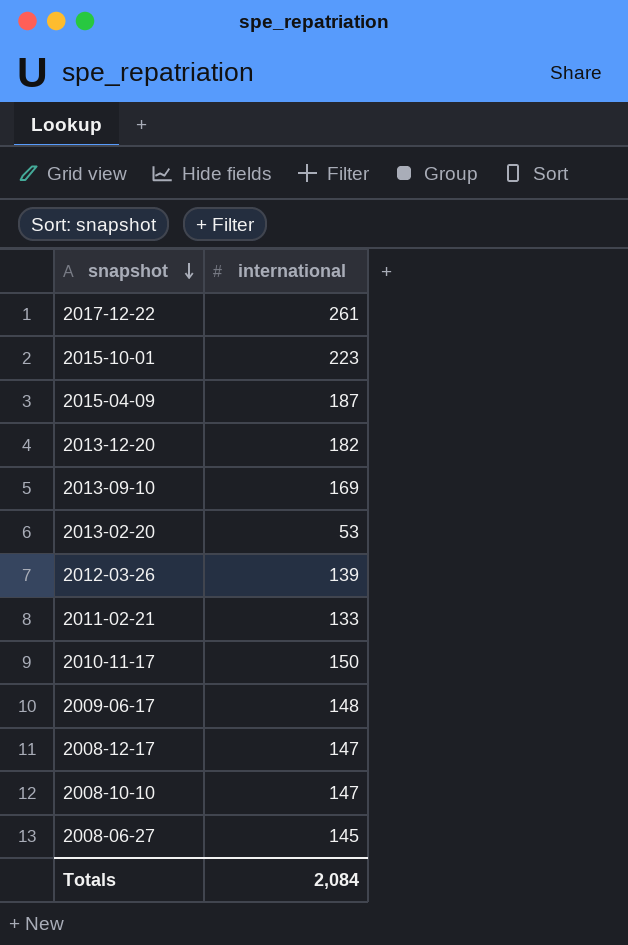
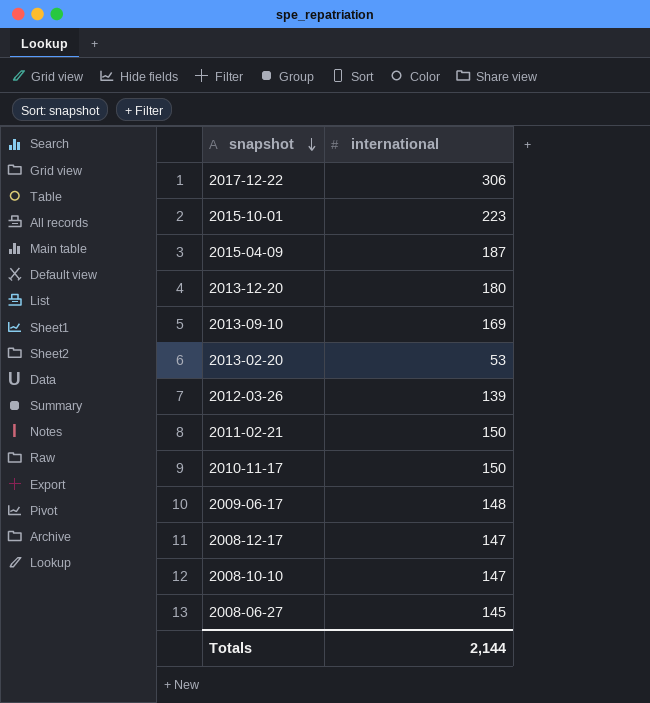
2017-12-22 | international: 261 -> 306
2013-12-20 | international: 182 -> 180
2011-02-21 | international: 133 -> 150
Totals | international: 2,084 -> 2,144

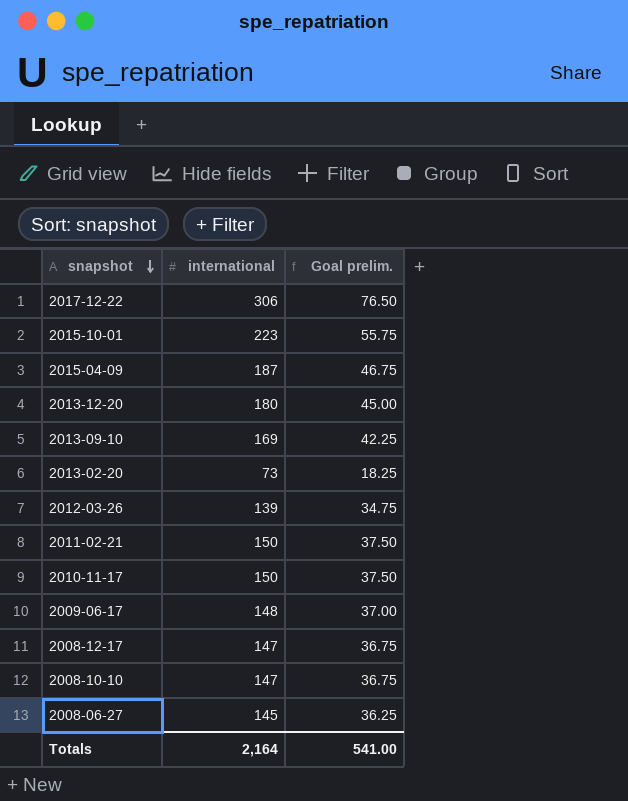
column Goal prelim. | formula: none -> [international] * 0.25
2013-02-20 | international: 53 -> 73
Totals | international: 2,144 -> 2,164

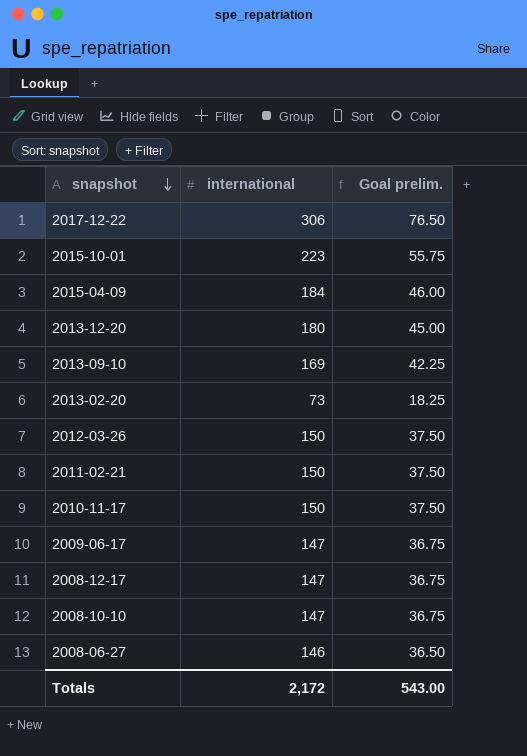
2015-04-09 | international: 187 -> 184
2015-04-09 | Goal prelim.: 46.75 -> 46.00
2012-03-26 | international: 139 -> 150
2012-03-26 | Goal prelim.: 34.75 -> 37.50
2009-06-17 | international: 148 -> 147
2009-06-17 | Goal prelim.: 37.00 -> 36.75
2008-06-27 | international: 145 -> 146
2008-06-27 | Goal prelim.: 36.25 -> 36.50
Totals | international: 2,164 -> 2,172
Totals | Goal prelim.: 541.00 -> 543.00

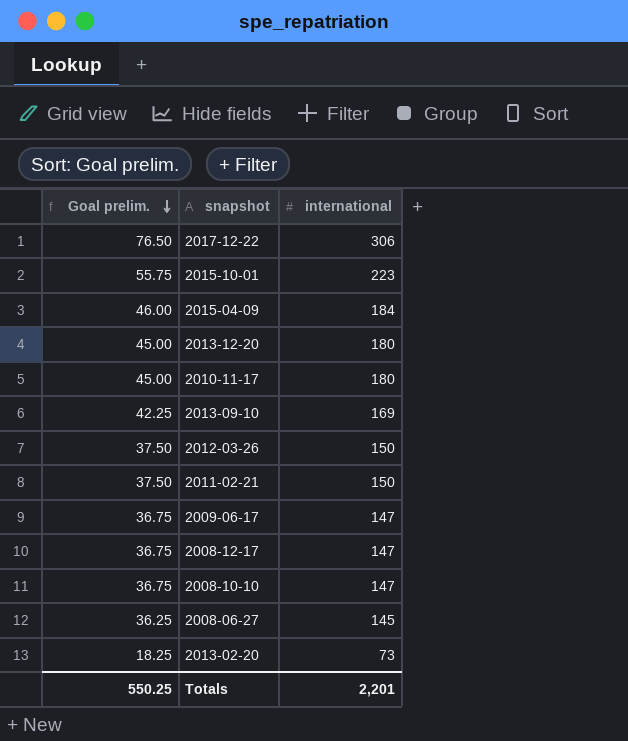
row order: snapshot descending -> Goal prelim. descending
column Goal prelim. | position: 3 -> 1
2010-11-17 | Goal prelim.: 37.50 -> 45.00
2010-11-17 | international: 150 -> 180
2008-06-27 | Goal prelim.: 36.50 -> 36.25
2008-06-27 | international: 146 -> 145
Totals | Goal prelim.: 543.00 -> 550.25
Totals | international: 2,172 -> 2,201

